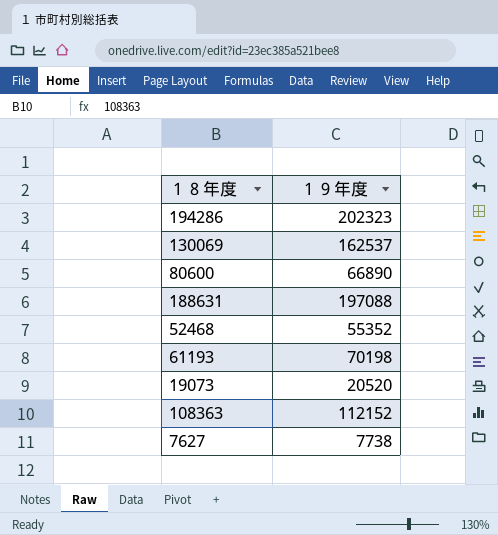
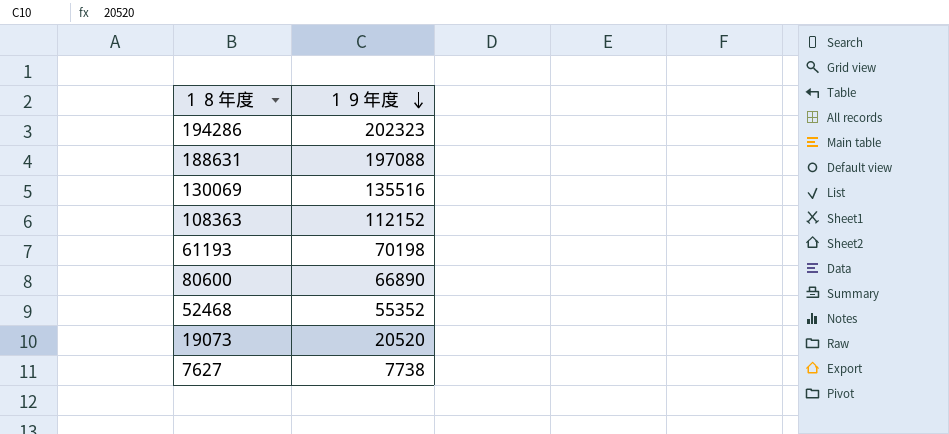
row order: none -> １９年度 descending
130069 | １９年度: 162537 -> 135516

